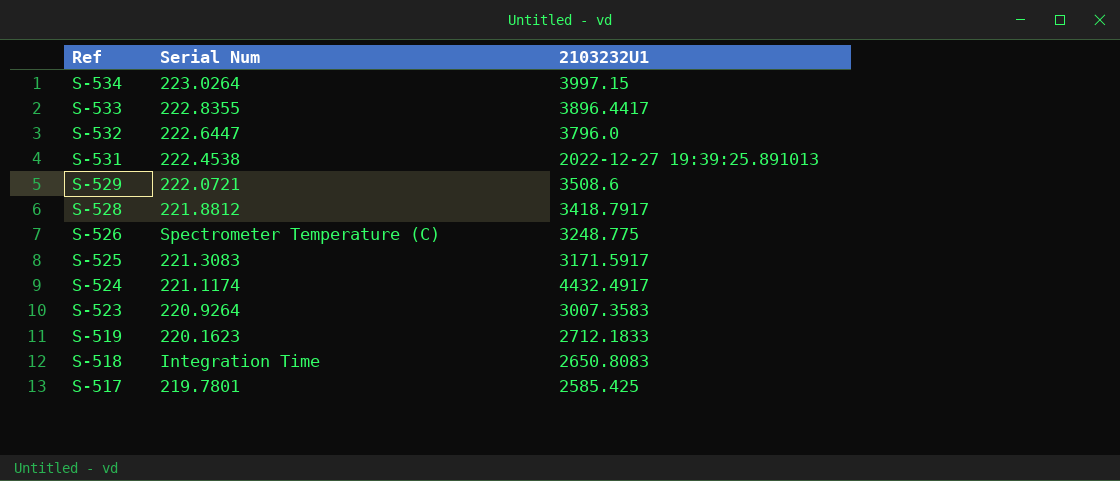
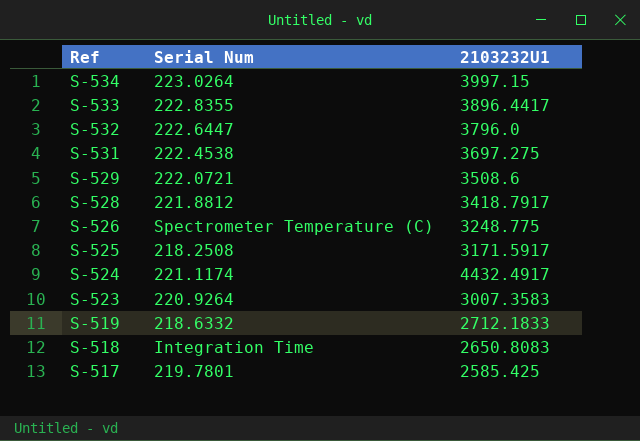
S-531 | 2103232U1: 2022-12-27 19:39:25.891013 -> 3697.275
S-525 | Serial Num: 221.3083 -> 218.2508
S-519 | Serial Num: 220.1623 -> 218.6332

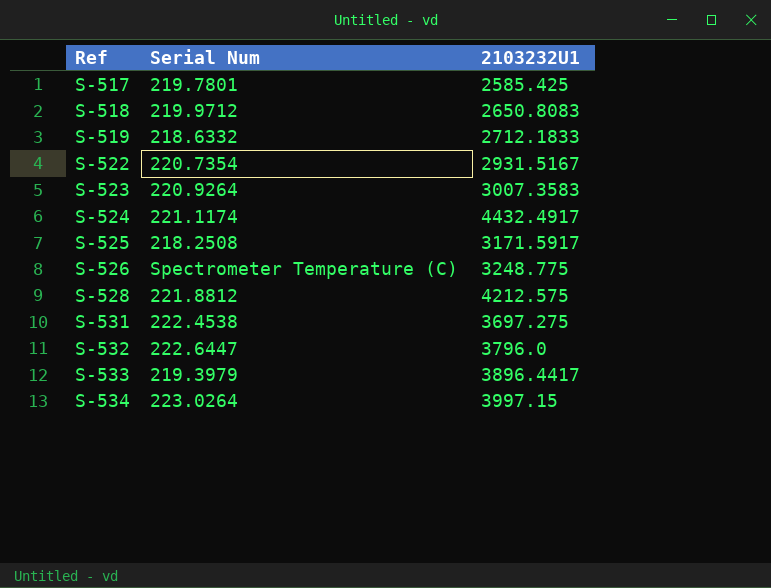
row order: Ref descending -> Ref ascending
row S-529: 222.0721 | 3508.6 -> none
S-518 | Serial Num: Integration Time -> 219.9712
row S-522: none -> 220.7354 | 2931.5167
S-528 | 2103232U1: 3418.7917 -> 4212.575
S-533 | Serial Num: 222.8355 -> 219.3979

